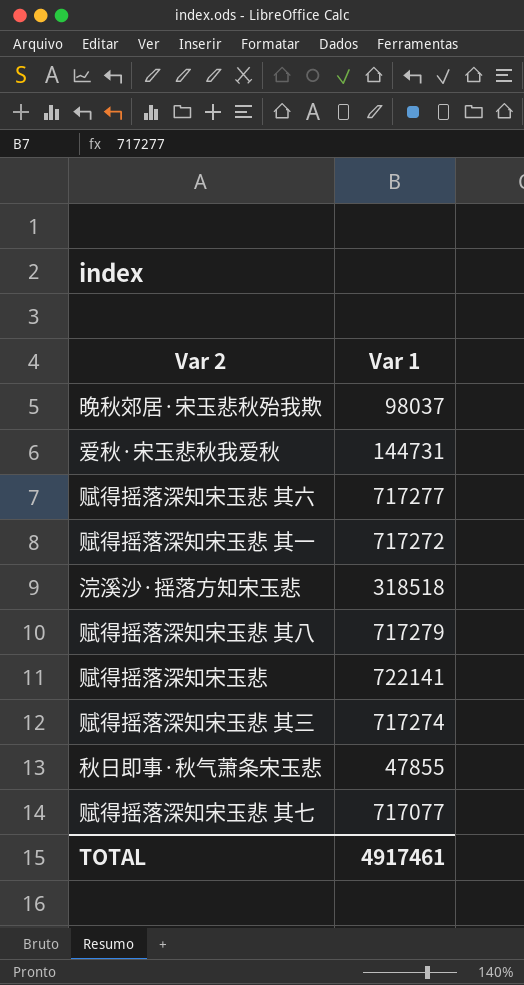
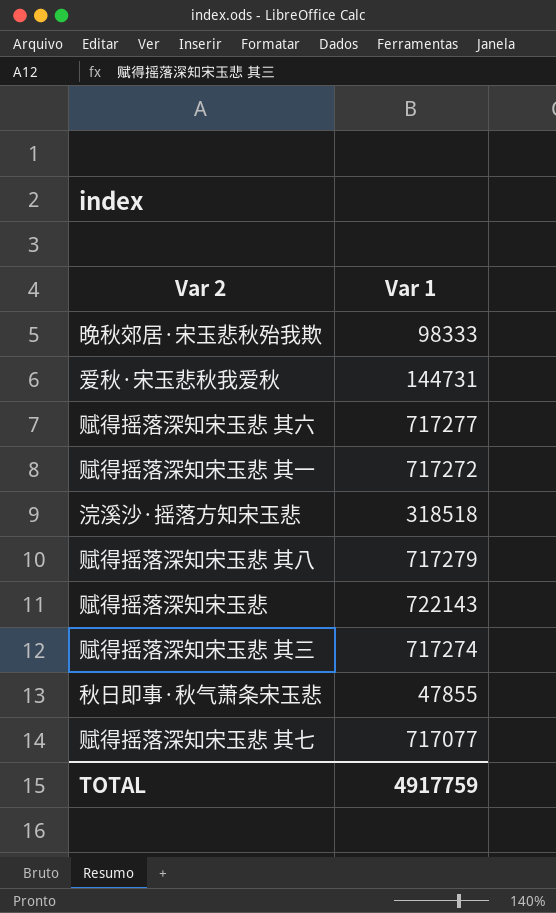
晚秋郊居·宋玉悲秋殆我欺 | Var 1: 98037 -> 98333
赋得摇落深知宋玉悲 | Var 1: 722141 -> 722143
TOTAL | Var 1: 4917461 -> 4917759

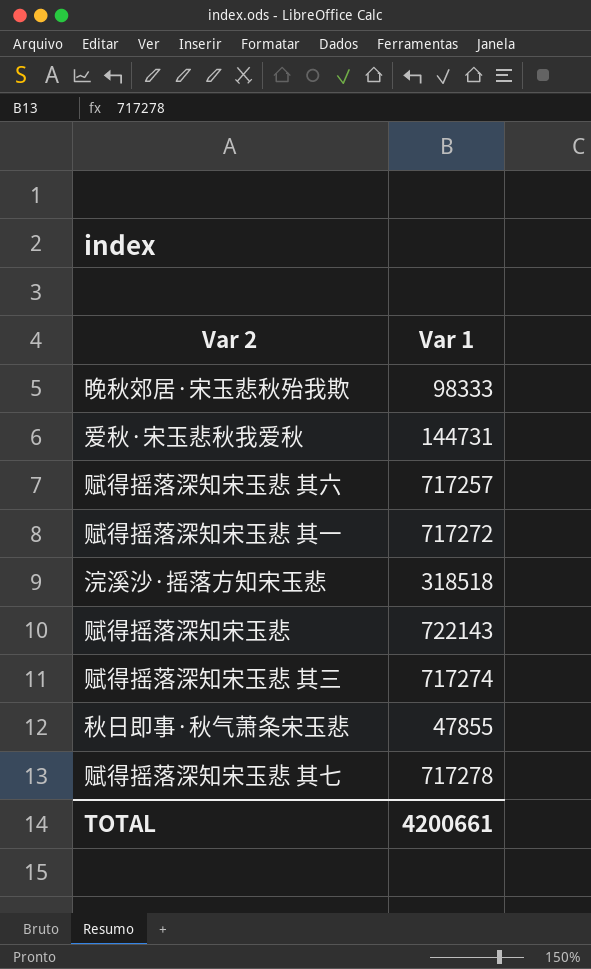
row 赋得摇落深知宋玉悲 其八: 717279 -> none
赋得摇落深知宋玉悲 其六 | Var 1: 717277 -> 717257
赋得摇落深知宋玉悲 其七 | Var 1: 717077 -> 717278
TOTAL | Var 1: 4917759 -> 4200661

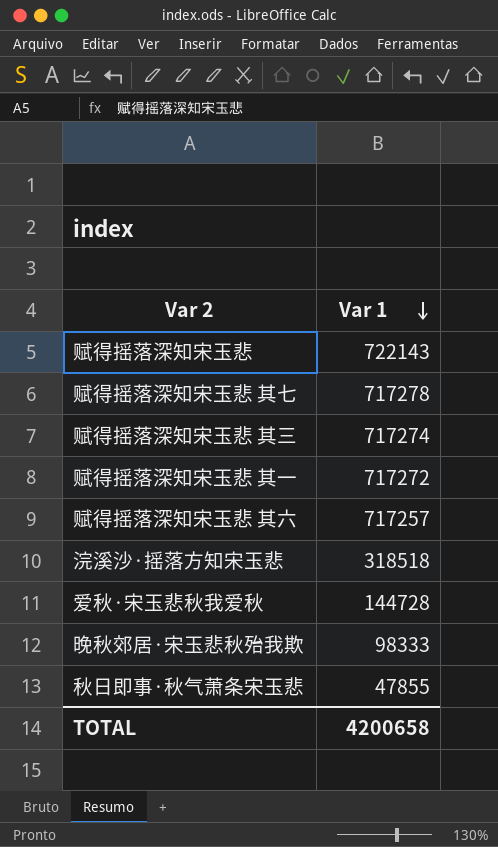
row order: none -> Var 1 descending
爱秋·宋玉悲秋我爱秋 | Var 1: 144731 -> 144728
TOTAL | Var 1: 4200661 -> 4200658

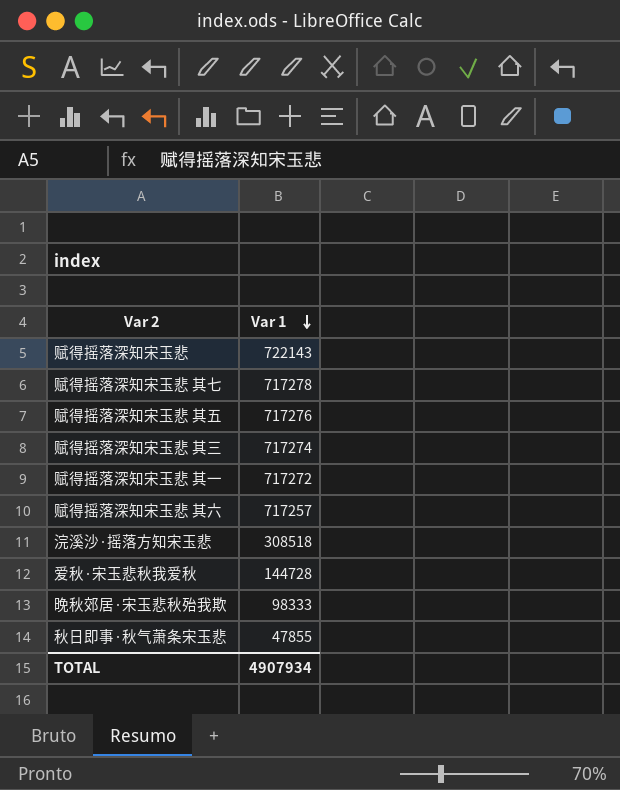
row 赋得摇落深知宋玉悲 其五: none -> 717276
浣溪沙·摇落方知宋玉悲 | Var 1: 318518 -> 308518
TOTAL | Var 1: 4200658 -> 4907934

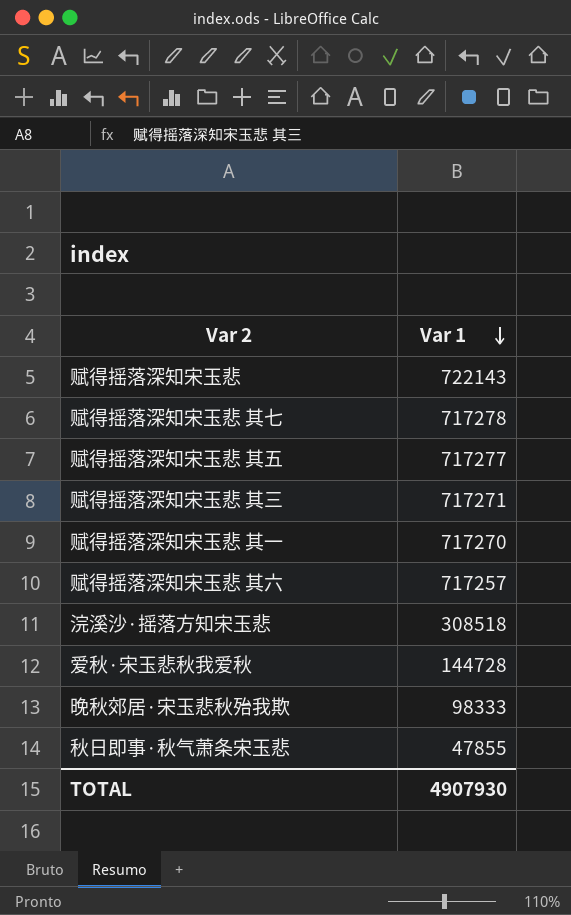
赋得摇落深知宋玉悲 其五 | Var 1: 717276 -> 717277
赋得摇落深知宋玉悲 其三 | Var 1: 717274 -> 717271
赋得摇落深知宋玉悲 其一 | Var 1: 717272 -> 717270
TOTAL | Var 1: 4907934 -> 4907930

